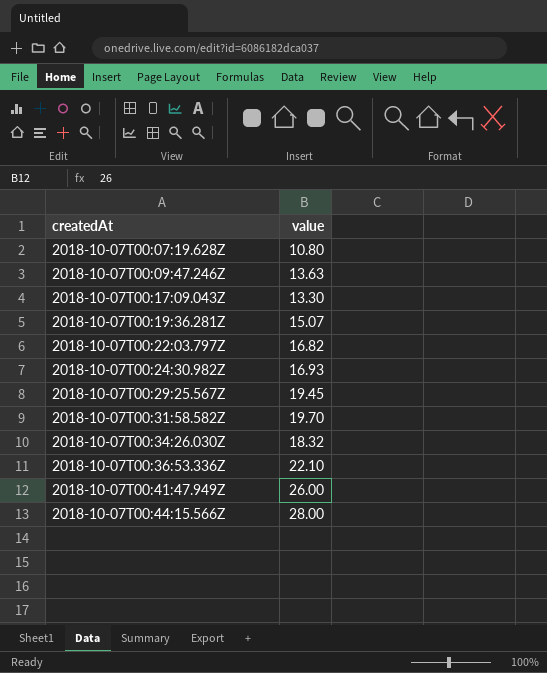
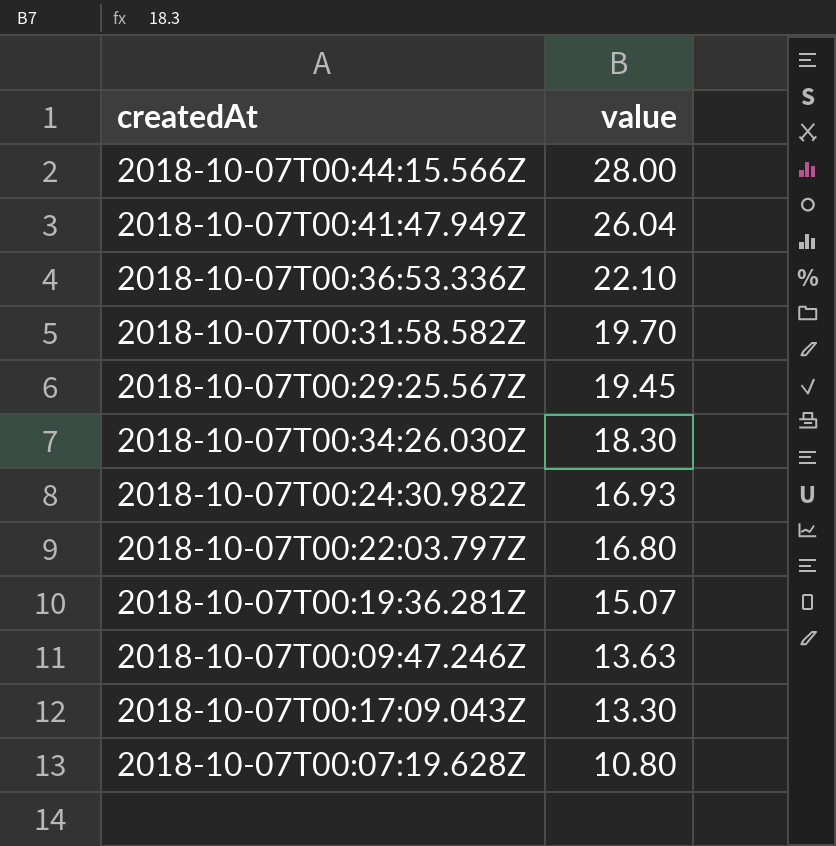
row order: createdAt ascending -> value descending
2018-10-07T00:41:47.949Z | value: 26.00 -> 26.04
2018-10-07T00:34:26.030Z | value: 18.32 -> 18.30
2018-10-07T00:22:03.797Z | value: 16.82 -> 16.80

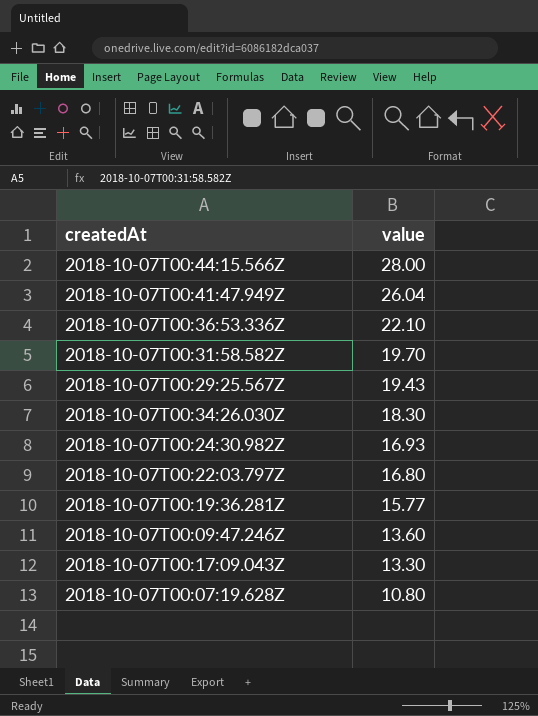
2018-10-07T00:29:25.567Z | value: 19.45 -> 19.43
2018-10-07T00:19:36.281Z | value: 15.07 -> 15.77
2018-10-07T00:09:47.246Z | value: 13.63 -> 13.60

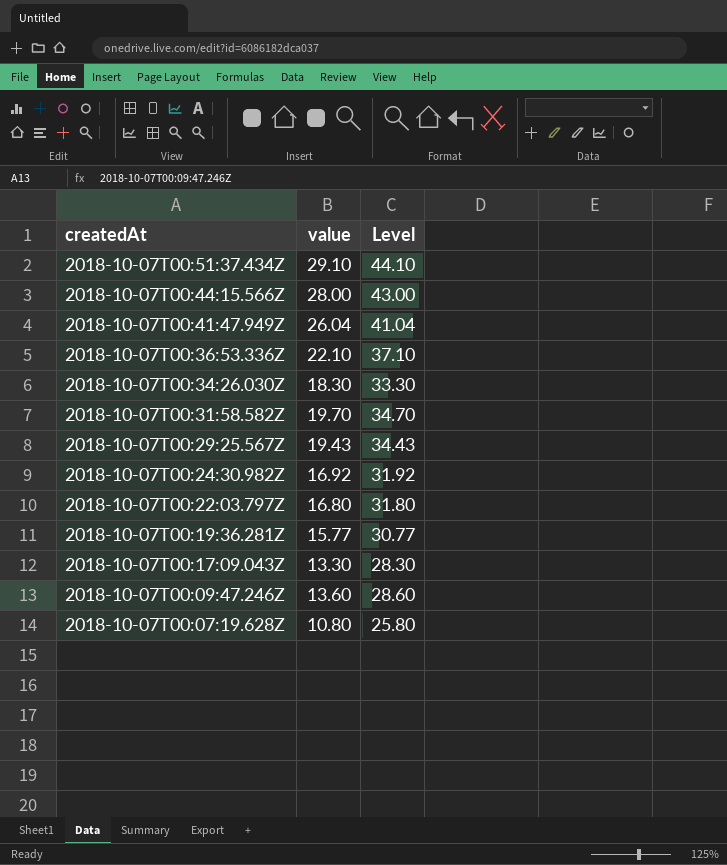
row order: value descending -> createdAt descending
column Level | formula: none -> [value] + 15
row 2018-10-07T00:51:37.434Z: none -> 29.10 | 44.10
2018-10-07T00:24:30.982Z | value: 16.93 -> 16.92

